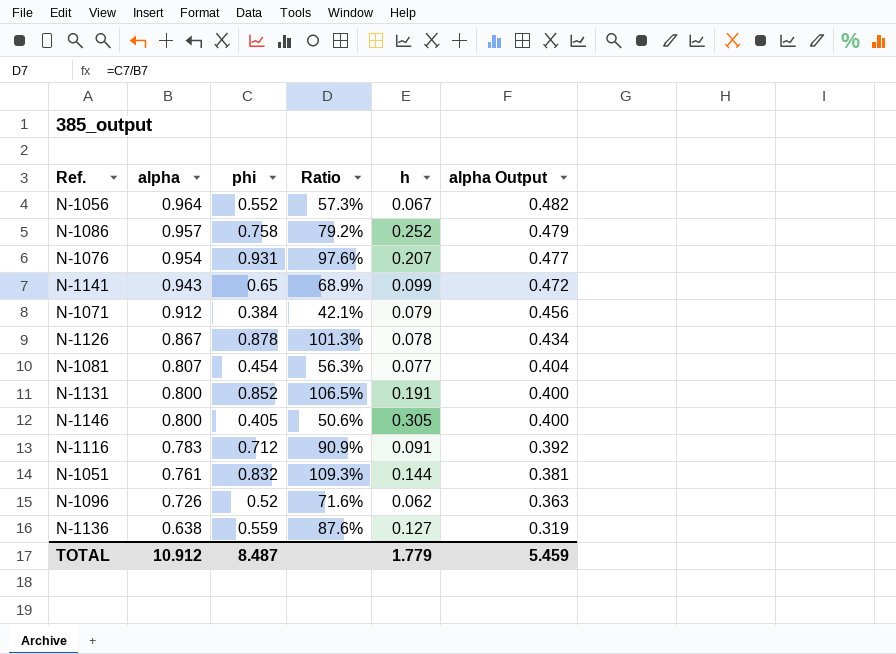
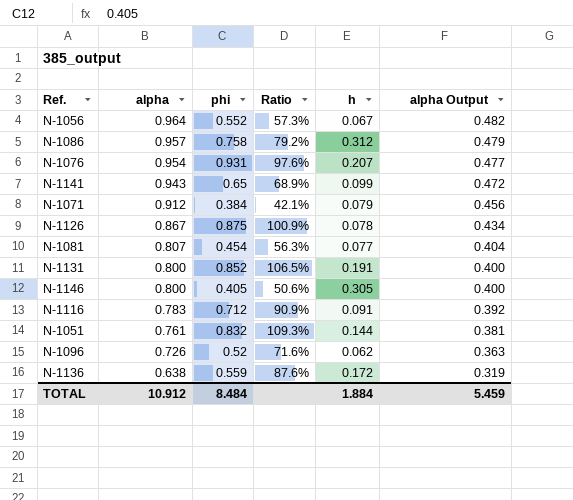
N-1086 | h: 0.252 -> 0.312
N-1126 | phi: 0.878 -> 0.875
N-1126 | Ratio: 101.3% -> 100.9%
N-1136 | h: 0.127 -> 0.172
TOTAL | phi: 8.487 -> 8.484
TOTAL | h: 1.779 -> 1.884

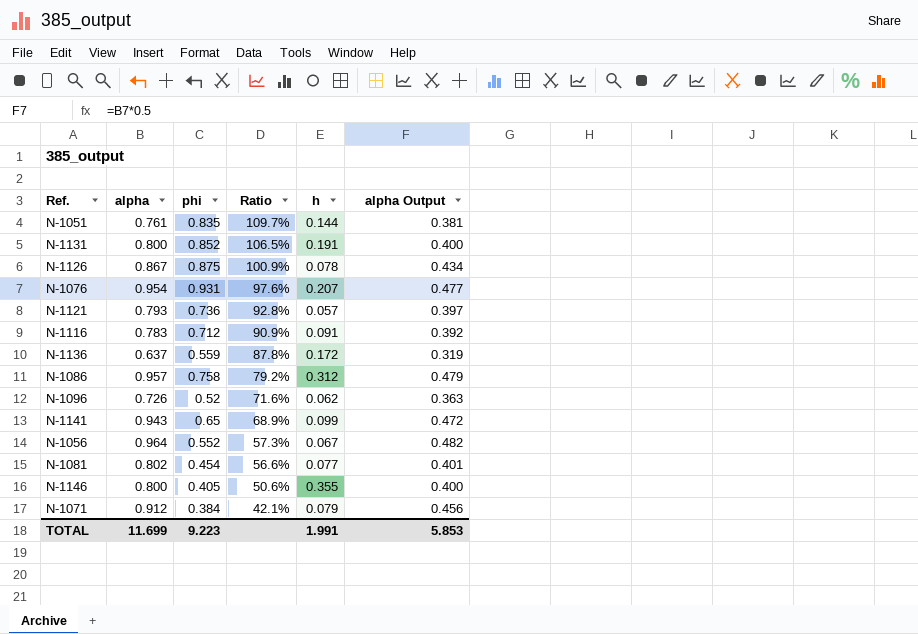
row order: alpha descending -> Ratio descending
N-1051 | phi: 0.832 -> 0.835
N-1051 | Ratio: 109.3% -> 109.7%
row N-1121: none -> 0.793 | 0.736 | 92.8% | 0.057 | 0.397
N-1136 | alpha: 0.638 -> 0.637
N-1136 | Ratio: 87.6% -> 87.8%
N-1081 | alpha: 0.807 -> 0.802
N-1081 | Ratio: 56.3% -> 56.6%
N-1081 | alpha Output: 0.404 -> 0.401
N-1146 | h: 0.305 -> 0.355
TOTAL | alpha: 10.912 -> 11.699
TOTAL | phi: 8.484 -> 9.223
TOTAL | h: 1.884 -> 1.991
TOTAL | alpha Output: 5.459 -> 5.853

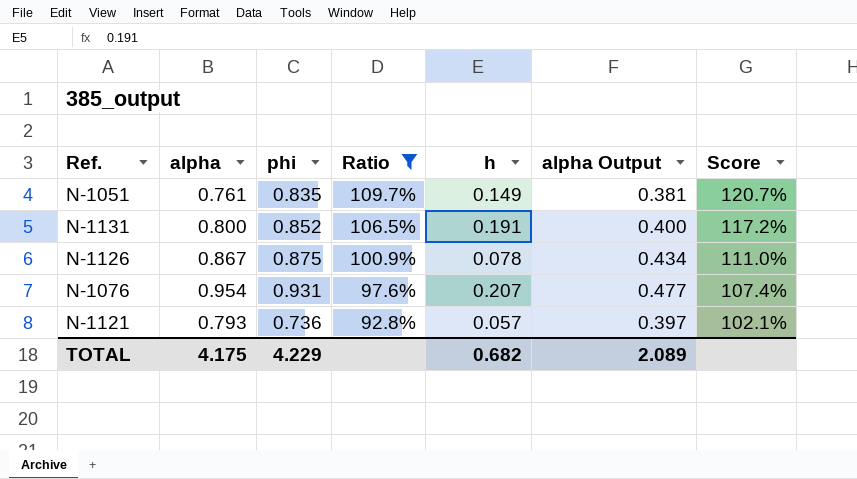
filter: none -> Ratio >= 92.8%
column Score | formula: none -> [Ratio] * 1.1
N-1051 | h: 0.144 -> 0.149
TOTAL | alpha: 11.699 -> 4.175
TOTAL | phi: 9.223 -> 4.229
TOTAL | h: 1.991 -> 0.682
TOTAL | alpha Output: 5.853 -> 2.089

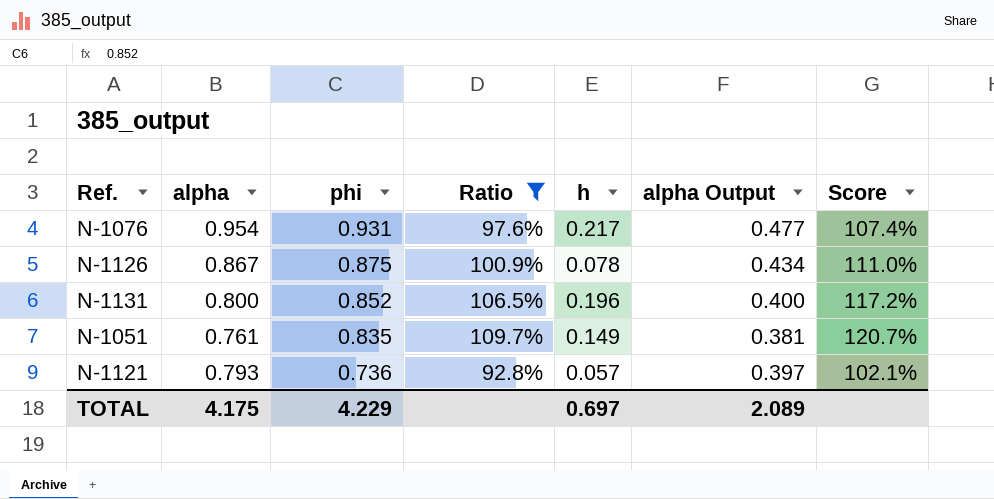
row order: Ratio descending -> phi descending
N-1076 | h: 0.207 -> 0.217
N-1131 | h: 0.191 -> 0.196
TOTAL | h: 0.682 -> 0.697

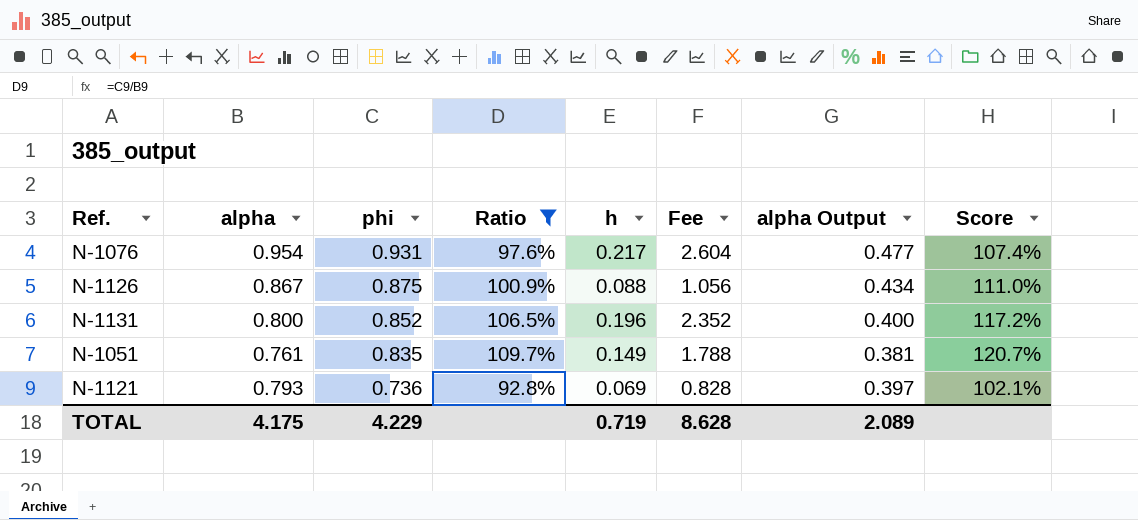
column Fee | formula: none -> [h] * 12
N-1126 | h: 0.078 -> 0.088
N-1121 | h: 0.057 -> 0.069
TOTAL | h: 0.697 -> 0.719

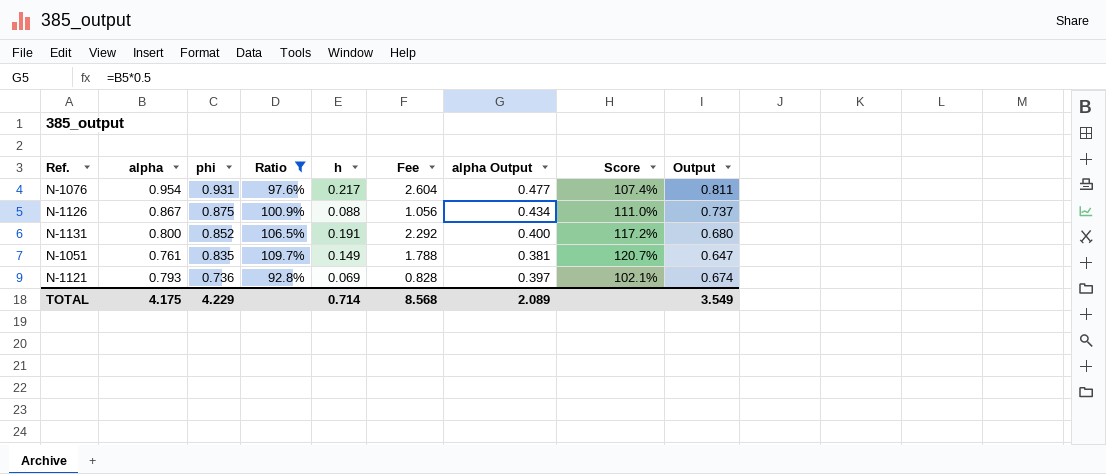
column Output | formula: none -> [alpha] * 0.85
N-1131 | h: 0.196 -> 0.191
N-1131 | Fee: 2.352 -> 2.292
TOTAL | h: 0.719 -> 0.714
TOTAL | Fee: 8.628 -> 8.568

